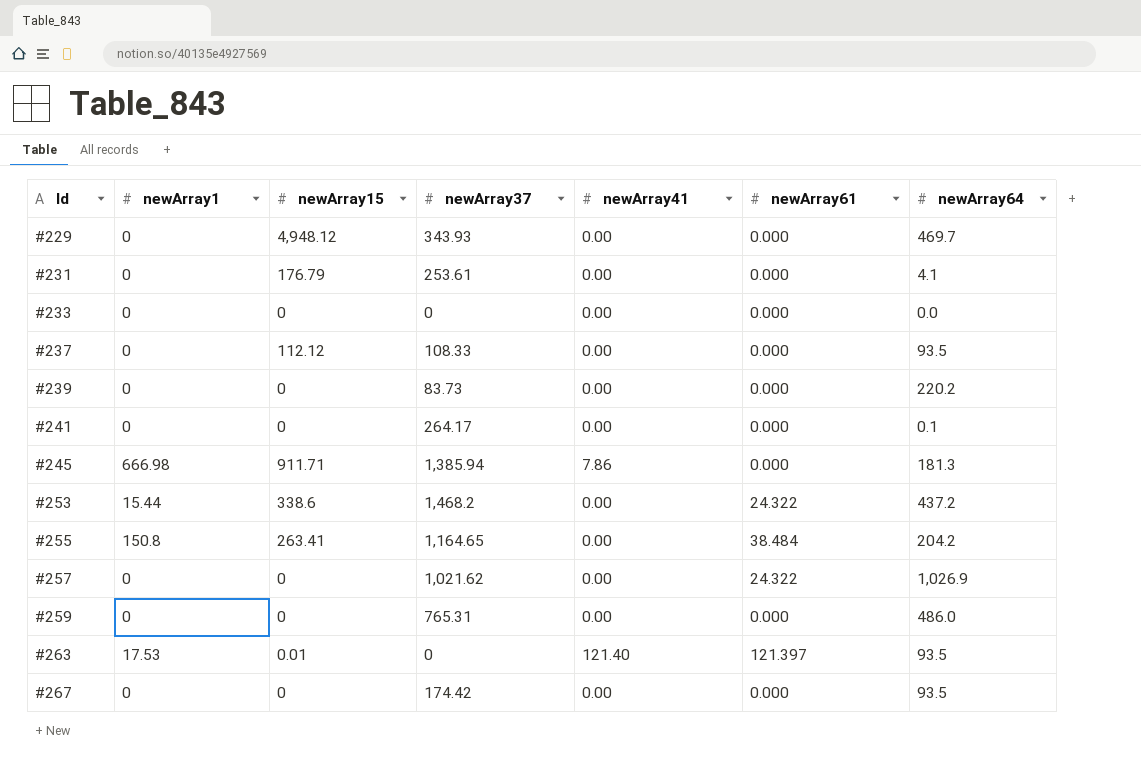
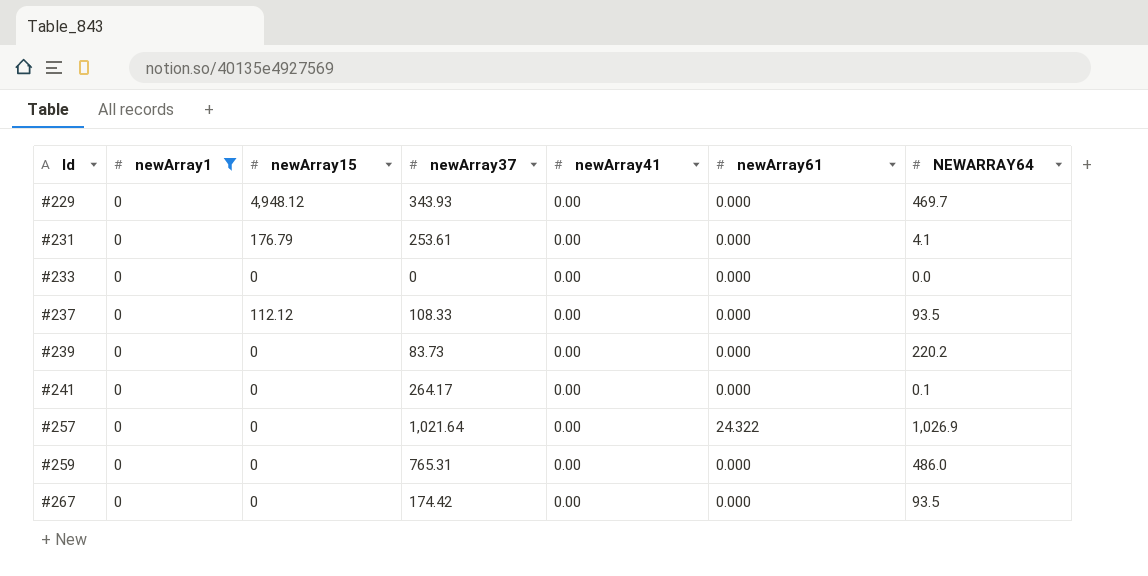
filter: none -> newArray1 = 0
column name: newArray64 -> NEWARRAY64
#257 | newArray37: 1,021.62 -> 1,021.64

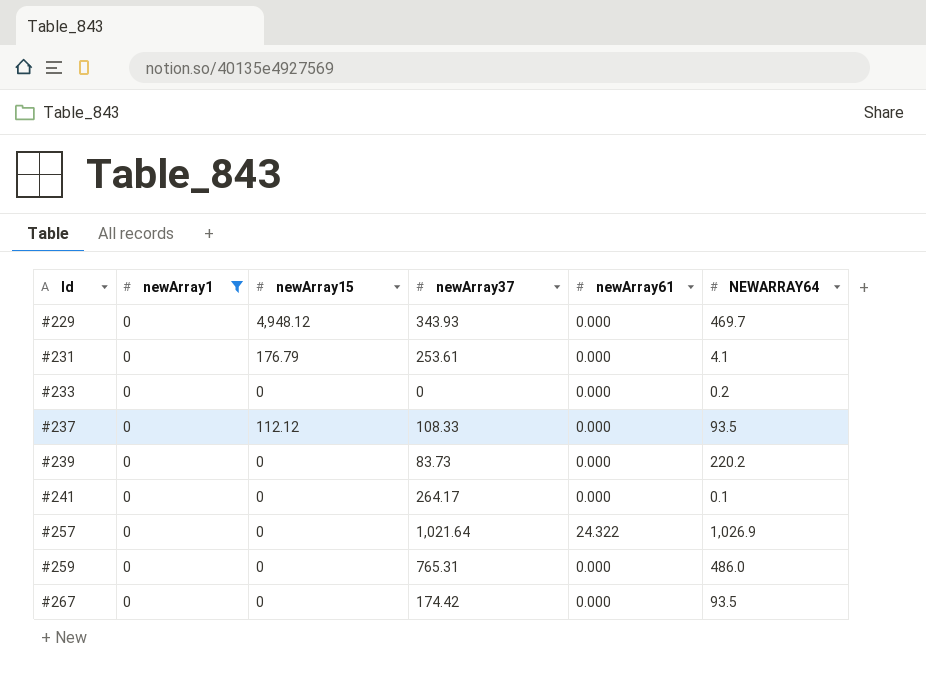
column newArray41 | position: 5 -> none
#233 | NEWARRAY64: 0.0 -> 0.2

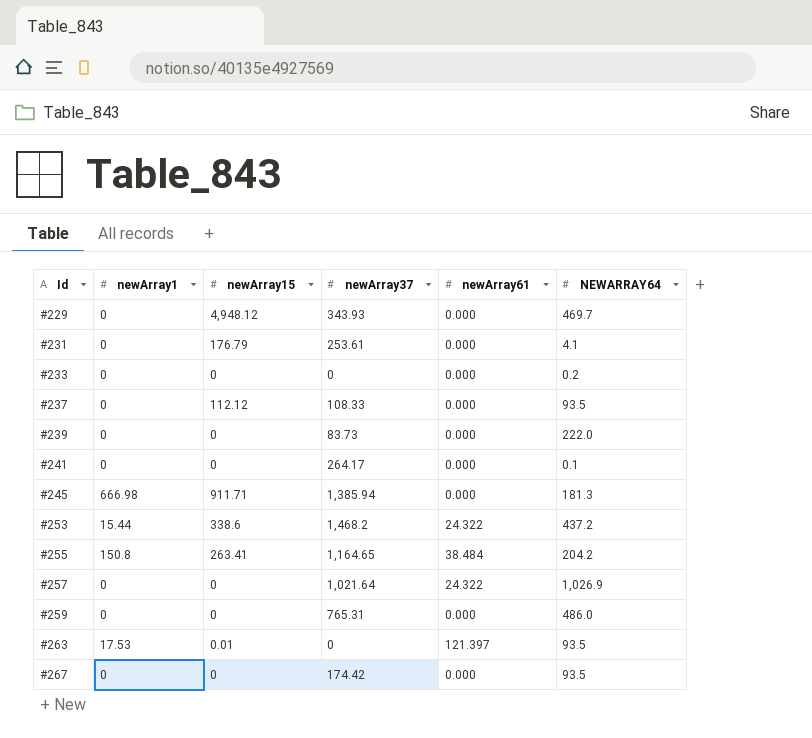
filter: newArray1 = 0 -> none
#239 | NEWARRAY64: 220.2 -> 222.0

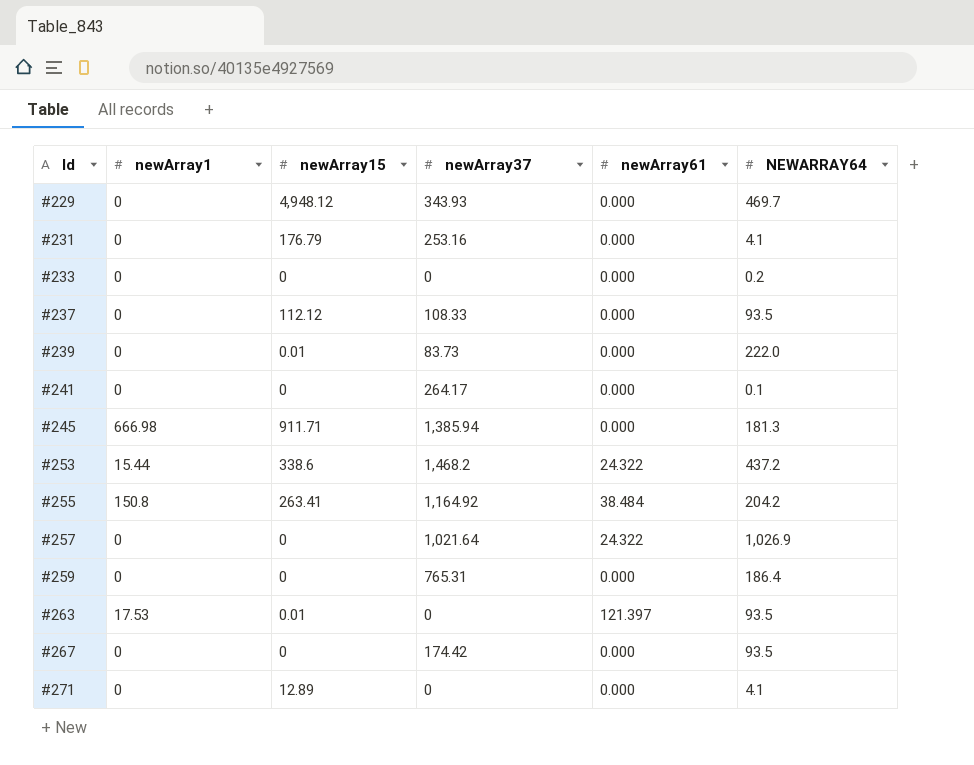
#231 | newArray37: 253.61 -> 253.16
#239 | newArray15: 0 -> 0.01
#255 | newArray37: 1,164.65 -> 1,164.92
#259 | NEWARRAY64: 486.0 -> 186.4
row #271: none -> 0 | 12.89 | 0 | 0.000 | 4.1

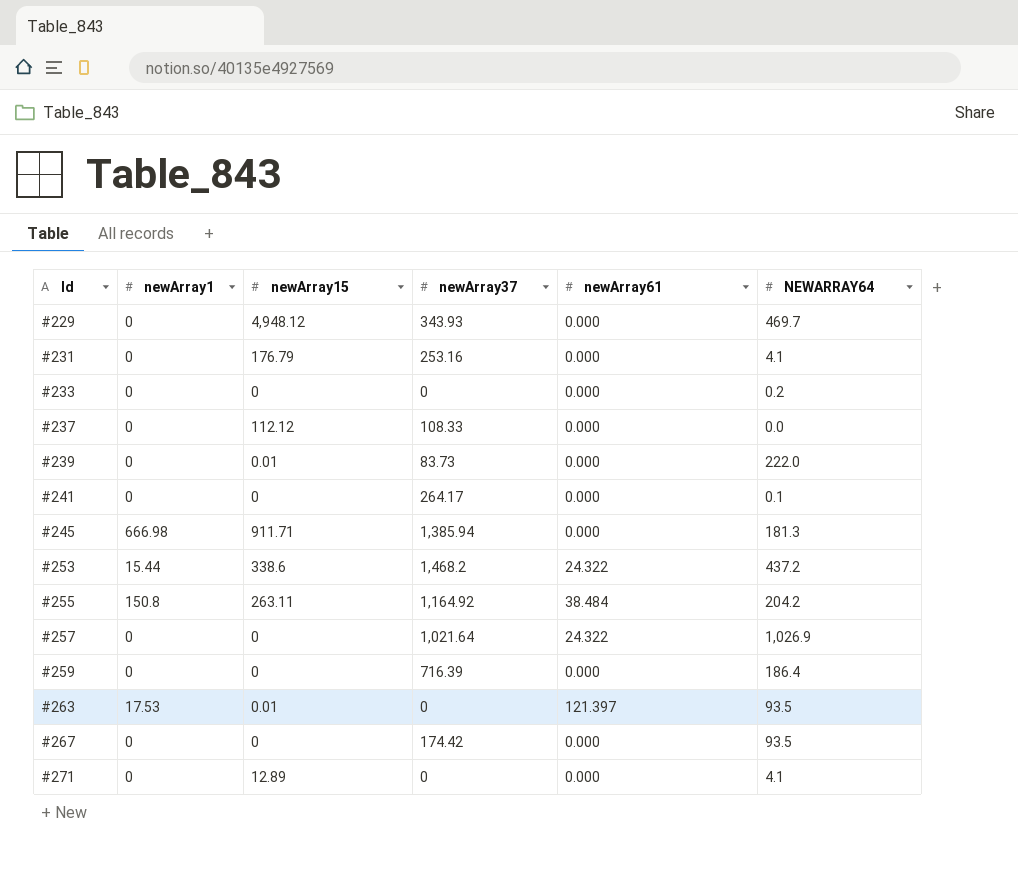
#237 | NEWARRAY64: 93.5 -> 0.0
#255 | newArray15: 263.41 -> 263.11
#259 | newArray37: 765.31 -> 716.39

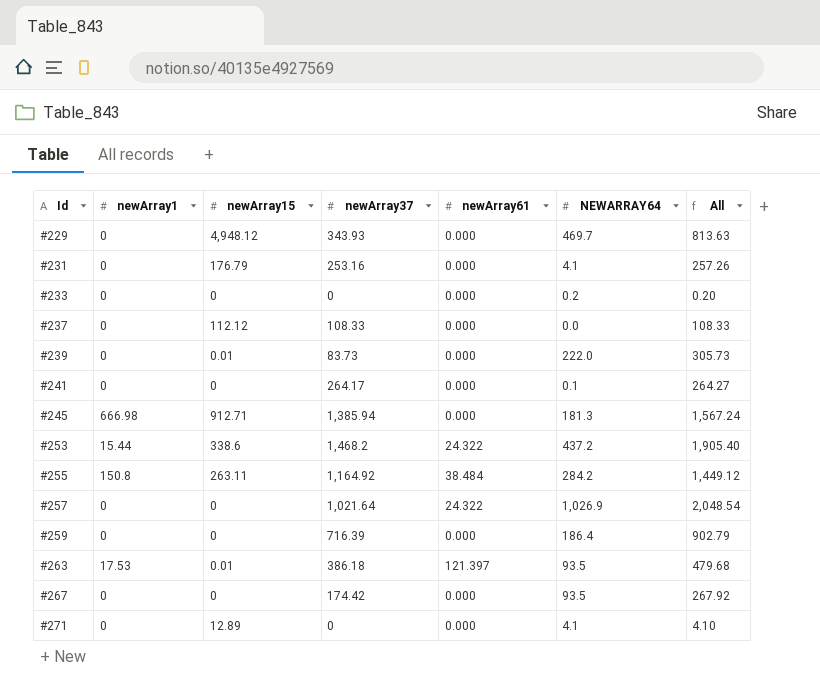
column All | formula: none -> [newArray37] + [NEWARRAY64]
#245 | newArray15: 911.71 -> 912.71
#255 | NEWARRAY64: 204.2 -> 284.2
#263 | newArray37: 0 -> 386.18

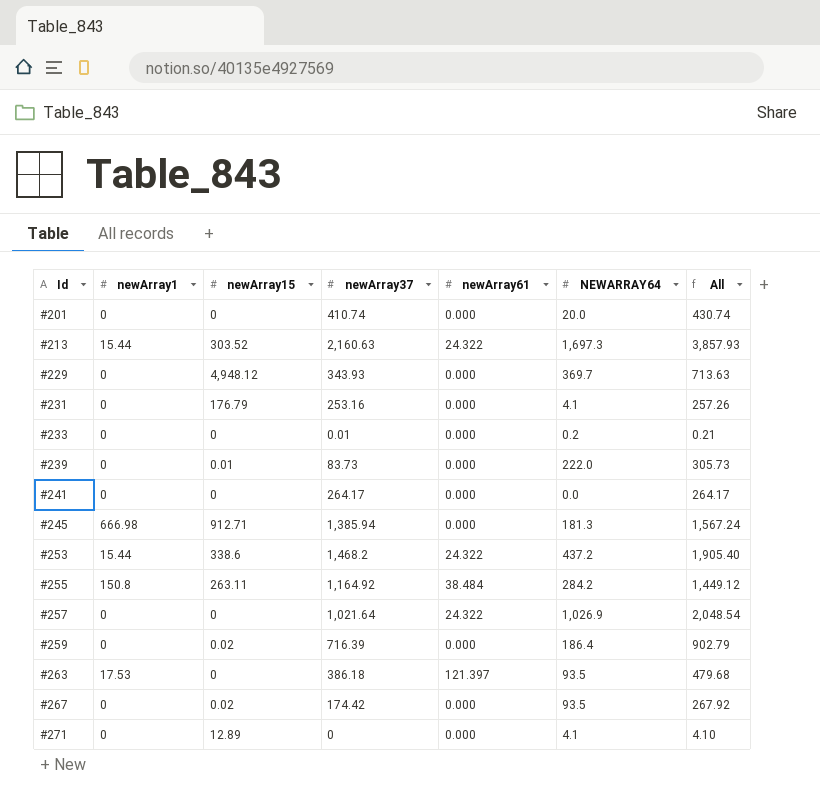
row #237: 0 | 112.12 | 108.33 | 0.000 | 0.0 | 108.33 -> none
row #201: none -> 0 | 0 | 410.74 | 0.000 | 20.0 | 430.74
row #213: none -> 15.44 | 303.52 | 2,160.63 | 24.322 | 1,697.3 | 3,857.93
#229 | NEWARRAY64: 469.7 -> 369.7
#229 | All: 813.63 -> 713.63
#233 | newArray37: 0 -> 0.01
#233 | All: 0.20 -> 0.21
#241 | NEWARRAY64: 0.1 -> 0.0
#241 | All: 264.27 -> 264.17
#259 | newArray15: 0 -> 0.02
#263 | newArray15: 0.01 -> 0
#267 | newArray15: 0 -> 0.02

